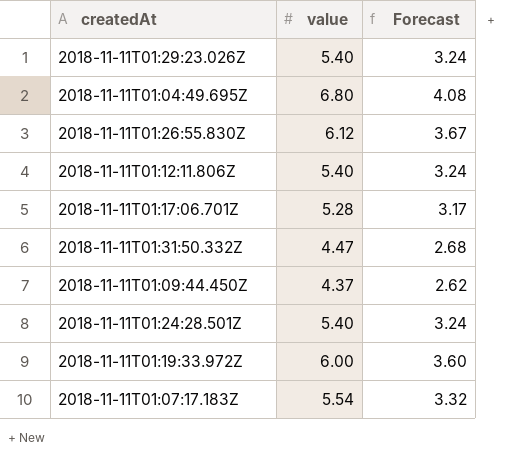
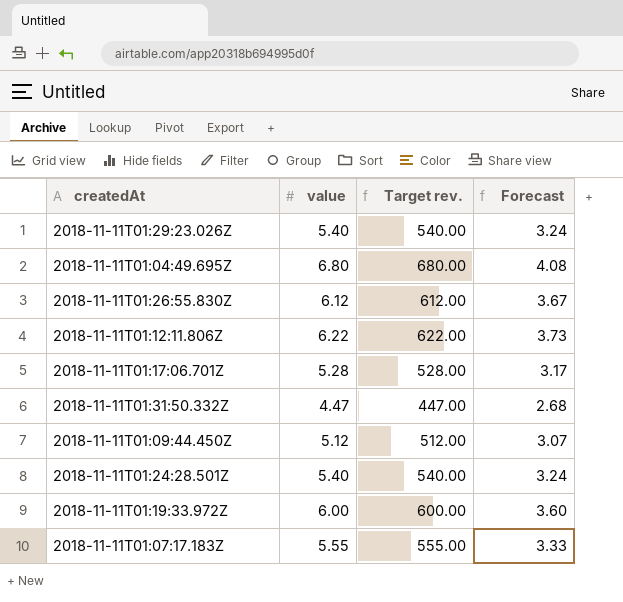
column Target rev. | formula: none -> [value] * 100
2018-11-11T01:12:11.806Z | value: 5.40 -> 6.22
2018-11-11T01:12:11.806Z | Forecast: 3.24 -> 3.73
2018-11-11T01:09:44.450Z | value: 4.37 -> 5.12
2018-11-11T01:09:44.450Z | Forecast: 2.62 -> 3.07
2018-11-11T01:07:17.183Z | value: 5.54 -> 5.55
2018-11-11T01:07:17.183Z | Forecast: 3.32 -> 3.33

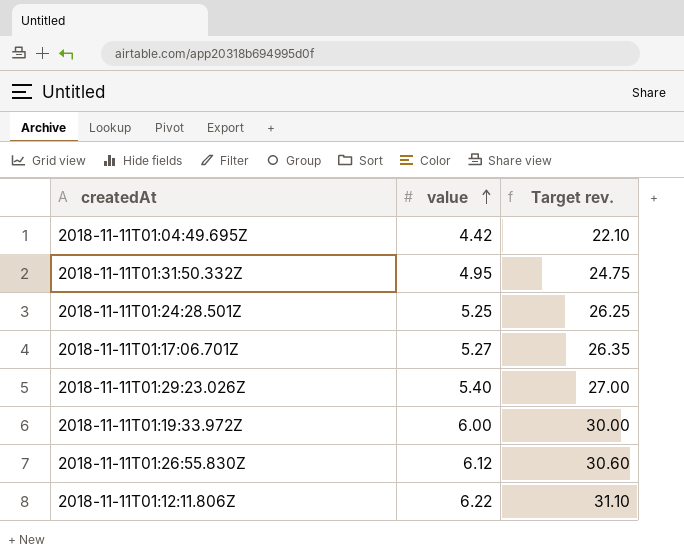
row order: none -> value ascending
column Forecast | formula: [value] * 0.6 -> none
column Target rev. | formula: [value] * 100 -> [value] * 5
row 2018-11-11T01:09:44.450Z: 5.12 | 512.00 | 3.07 -> none
row 2018-11-11T01:07:17.183Z: 5.55 | 555.00 | 3.33 -> none
2018-11-11T01:04:49.695Z | value: 6.80 -> 4.42
2018-11-11T01:31:50.332Z | value: 4.47 -> 4.95
2018-11-11T01:24:28.501Z | value: 5.40 -> 5.25
2018-11-11T01:17:06.701Z | value: 5.28 -> 5.27

